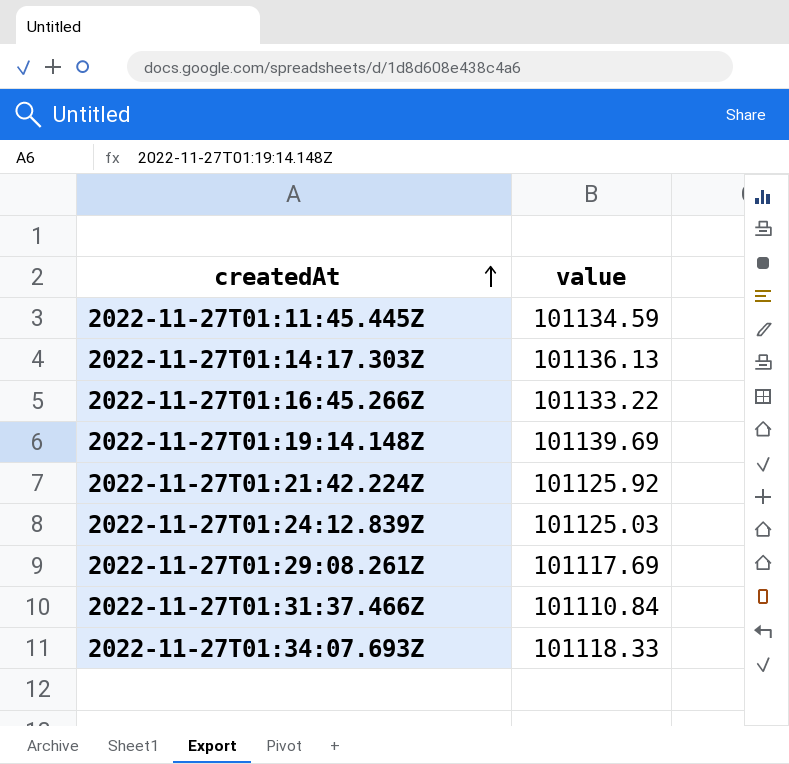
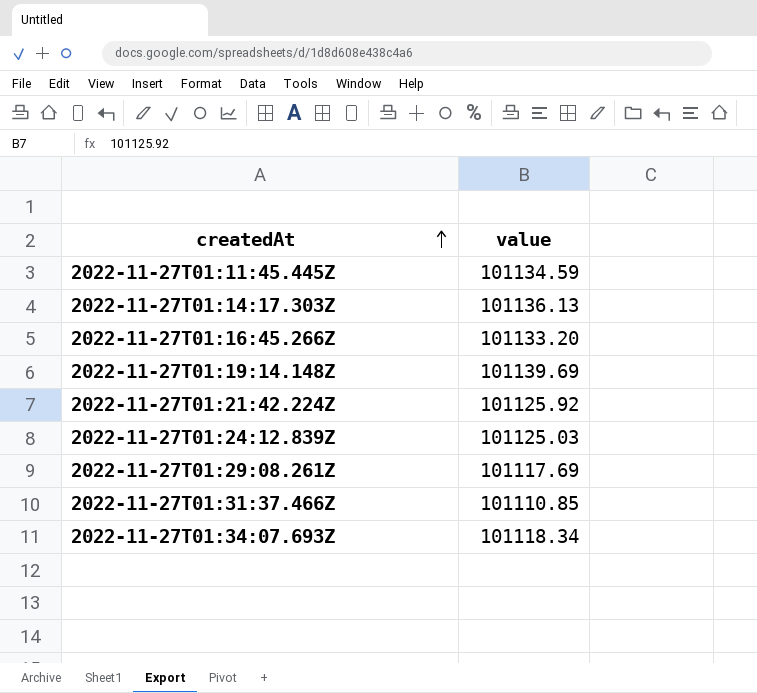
2022-11-27T01:16:45.266Z | value: 101133.22 -> 101133.20
2022-11-27T01:31:37.466Z | value: 101110.84 -> 101110.85
2022-11-27T01:34:07.693Z | value: 101118.33 -> 101118.34

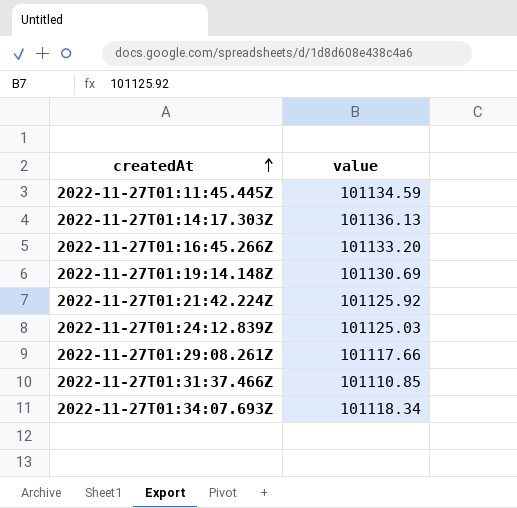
2022-11-27T01:19:14.148Z | value: 101139.69 -> 101130.69
2022-11-27T01:29:08.261Z | value: 101117.69 -> 101117.66

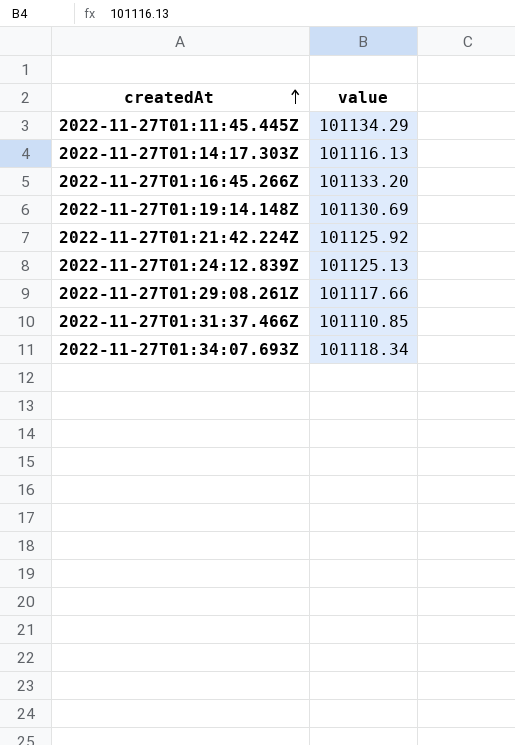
2022-11-27T01:11:45.445Z | value: 101134.59 -> 101134.29
2022-11-27T01:14:17.303Z | value: 101136.13 -> 101116.13
2022-11-27T01:24:12.839Z | value: 101125.03 -> 101125.13

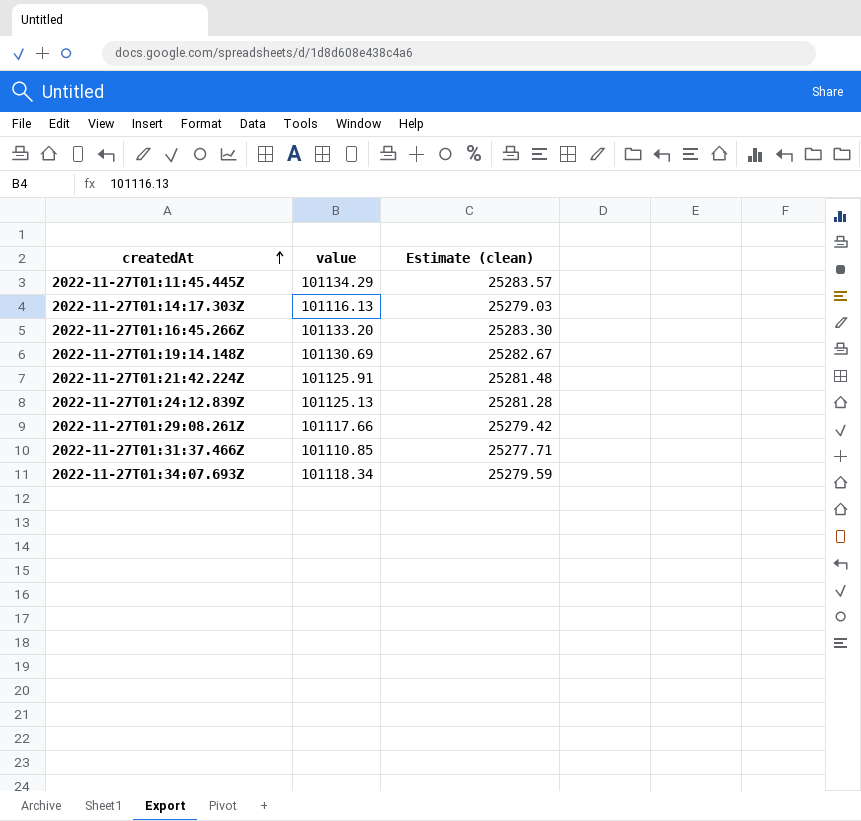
column Estimate (clean) | formula: none -> [value] * 0.25
2022-11-27T01:21:42.224Z | value: 101125.92 -> 101125.91

